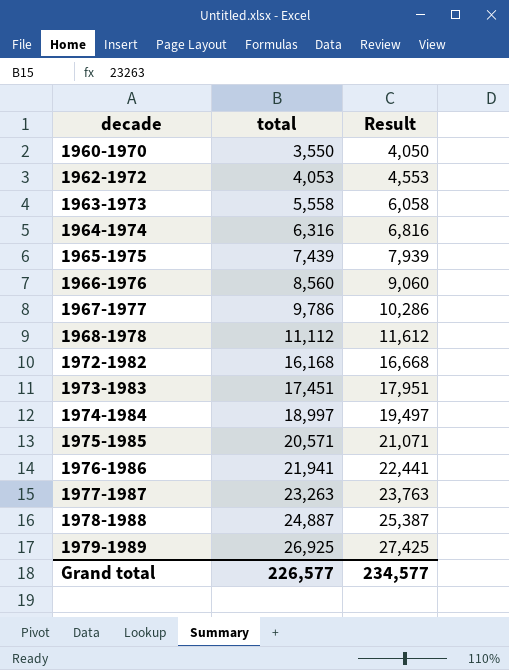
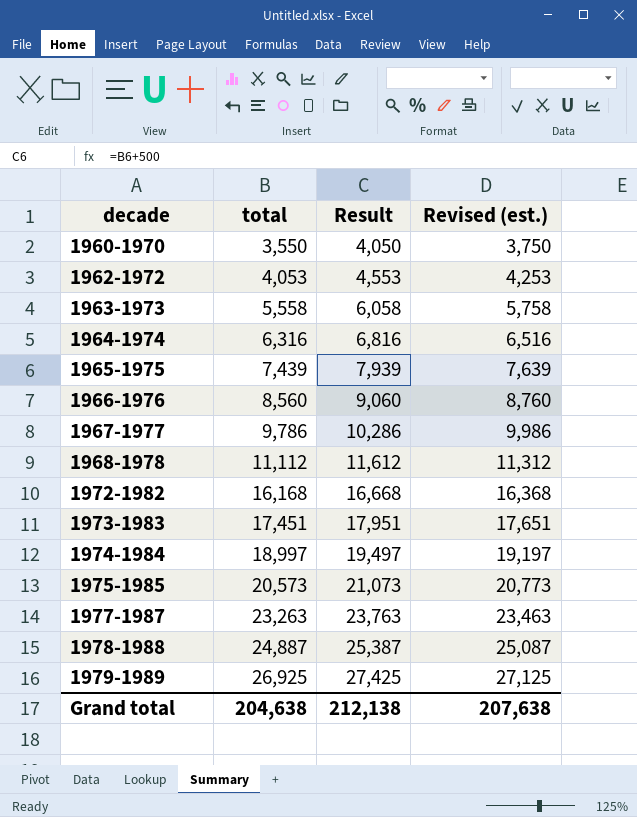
column Revised (est.) | formula: none -> [total] + 200
row 1976-1986: 21,941 | 22,441 -> none
1975-1985 | total: 20,571 -> 20,573
1975-1985 | Result: 21,071 -> 21,073
Grand total | total: 226,577 -> 204,638
Grand total | Result: 234,577 -> 212,138

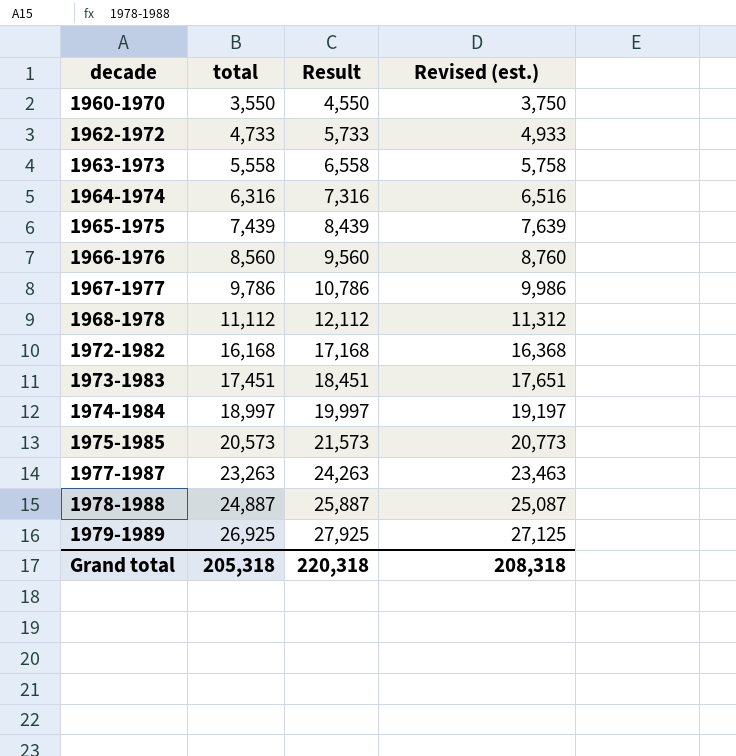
column Result | formula: [total] + 500 -> [total] + 1000
1962-1972 | total: 4,053 -> 4,733
1962-1972 | Revised (est.): 4,253 -> 4,933
Grand total | total: 204,638 -> 205,318
Grand total | Result: 212,138 -> 220,318
Grand total | Revised (est.): 207,638 -> 208,318

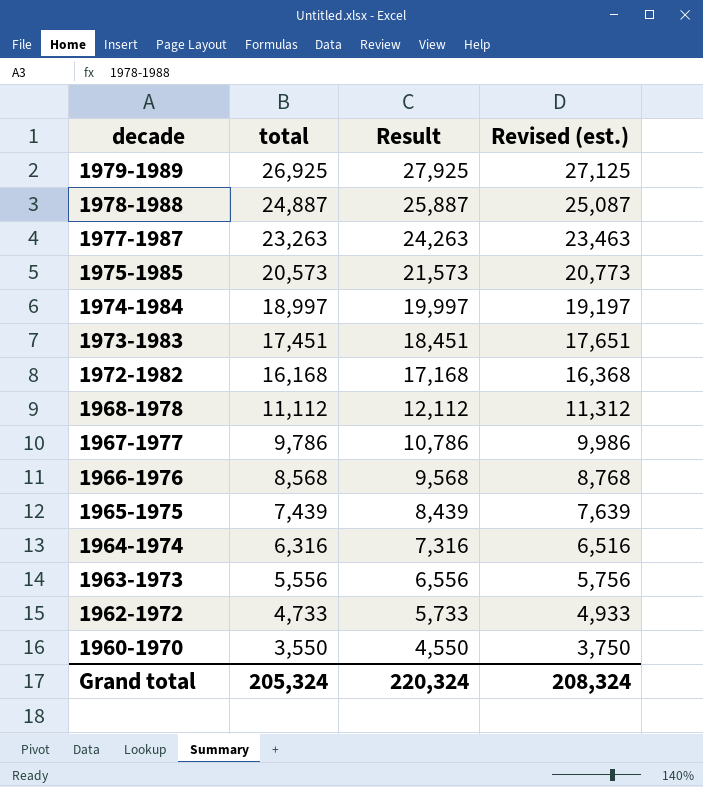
row order: decade ascending -> decade descending
1966-1976 | total: 8,560 -> 8,568
1966-1976 | Result: 9,560 -> 9,568
1966-1976 | Revised (est.): 8,760 -> 8,768
1963-1973 | total: 5,558 -> 5,556
1963-1973 | Result: 6,558 -> 6,556
1963-1973 | Revised (est.): 5,758 -> 5,756
Grand total | total: 205,318 -> 205,324
Grand total | Result: 220,318 -> 220,324
Grand total | Revised (est.): 208,318 -> 208,324

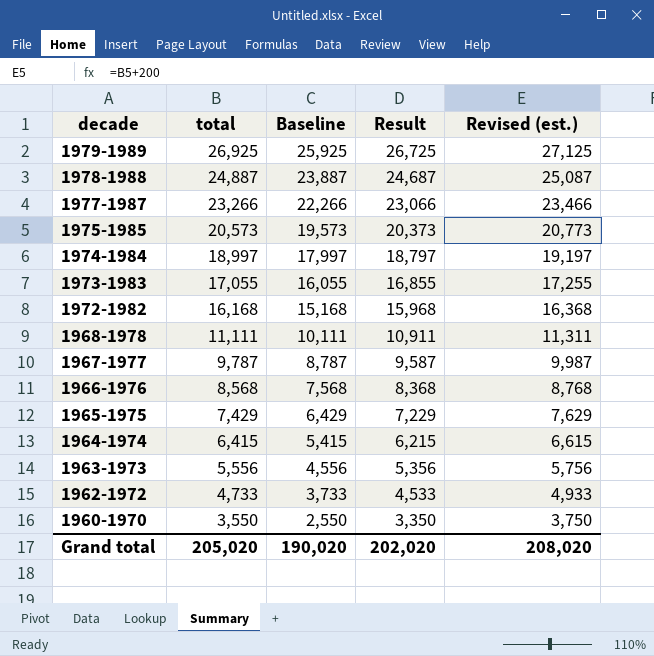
column Baseline | formula: none -> [total] - 1000
column Result | formula: [total] + 1000 -> [total] - 200
1977-1987 | total: 23,263 -> 23,266
1977-1987 | Revised (est.): 23,463 -> 23,466
1973-1983 | total: 17,451 -> 17,055
1973-1983 | Revised (est.): 17,651 -> 17,255
1968-1978 | total: 11,112 -> 11,111
1968-1978 | Revised (est.): 11,312 -> 11,311
1967-1977 | total: 9,786 -> 9,787
1967-1977 | Revised (est.): 9,986 -> 9,987
1965-1975 | total: 7,439 -> 7,429
1965-1975 | Revised (est.): 7,639 -> 7,629
1964-1974 | total: 6,316 -> 6,415
1964-1974 | Revised (est.): 6,516 -> 6,615
Grand total | total: 205,324 -> 205,020
Grand total | Result: 220,324 -> 202,020
Grand total | Revised (est.): 208,324 -> 208,020

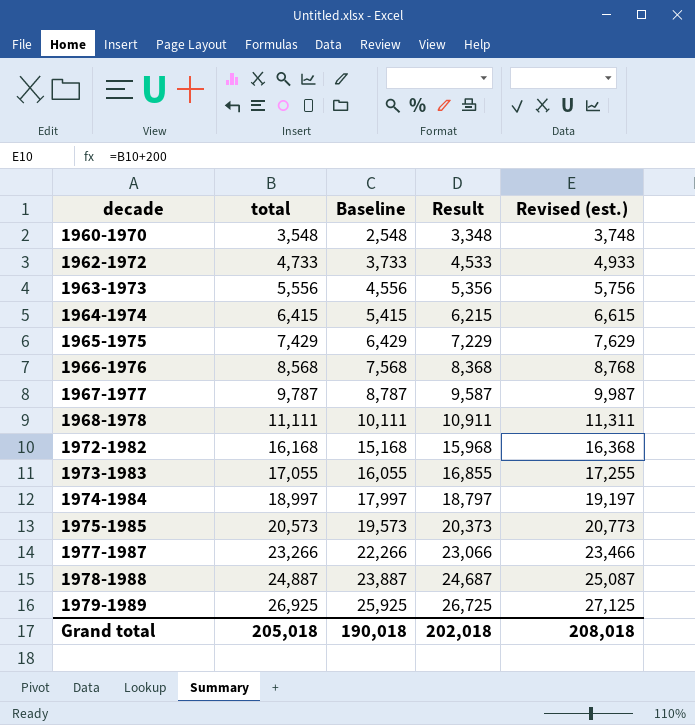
row order: decade descending -> decade ascending
1960-1970 | total: 3,550 -> 3,548
1960-1970 | Baseline: 2,550 -> 2,548
1960-1970 | Result: 3,350 -> 3,348
1960-1970 | Revised (est.): 3,750 -> 3,748
Grand total | total: 205,020 -> 205,018
Grand total | Baseline: 190,020 -> 190,018
Grand total | Result: 202,020 -> 202,018
Grand total | Revised (est.): 208,020 -> 208,018

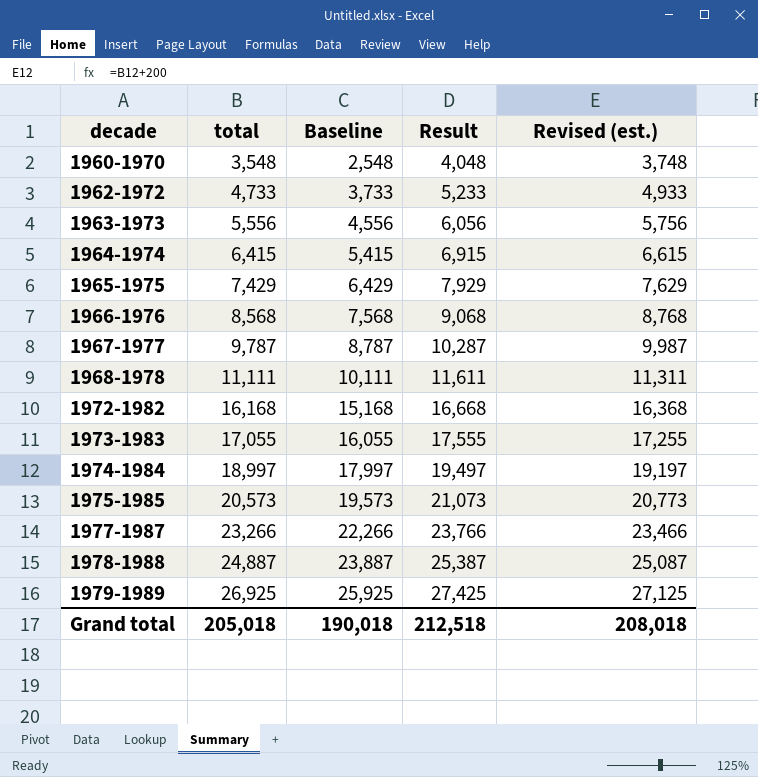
column Result | formula: [total] - 200 -> [total] + 500
Grand total | Result: 202,018 -> 212,518

